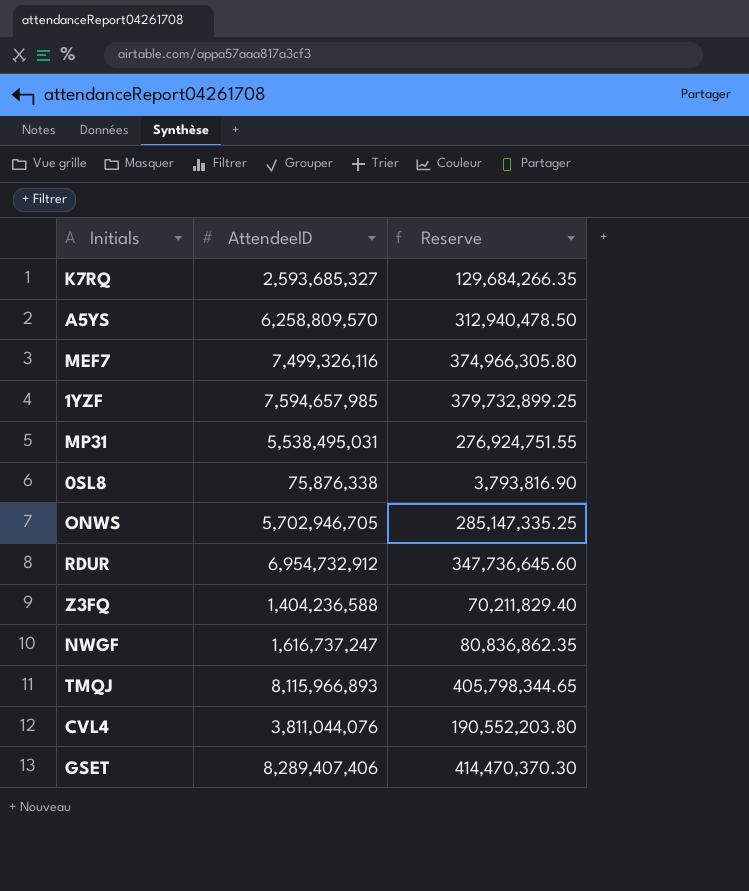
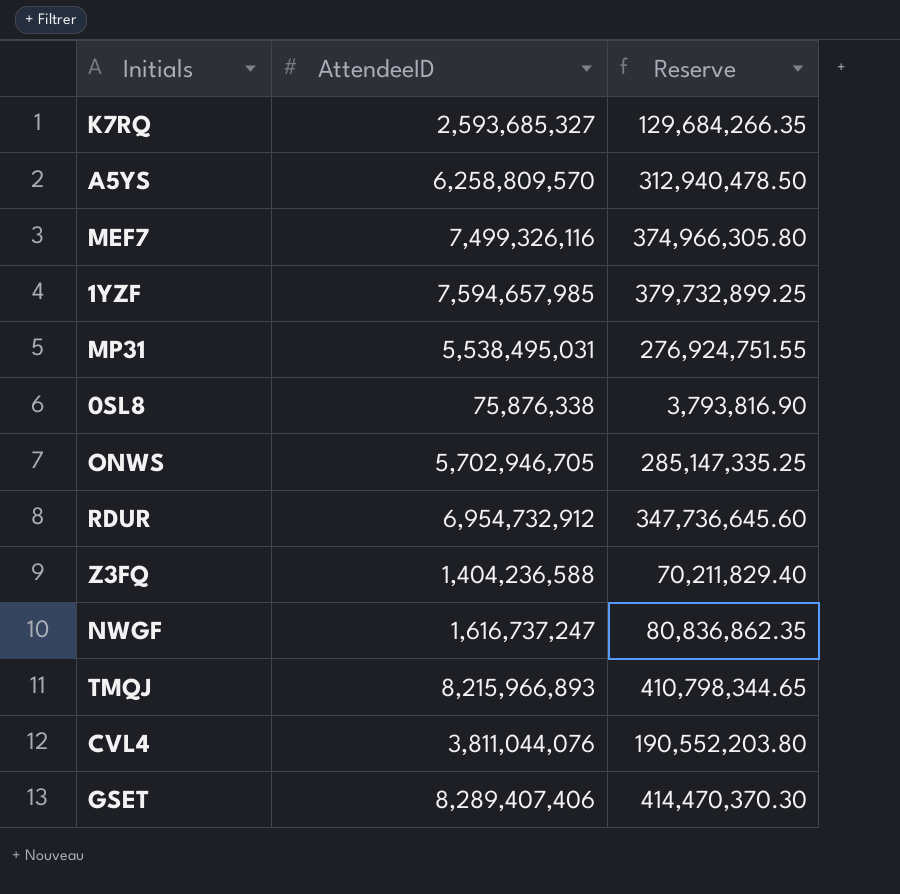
TMQJ | AttendeeID: 8,115,966,893 -> 8,215,966,893
TMQJ | Reserve: 405,798,344.65 -> 410,798,344.65

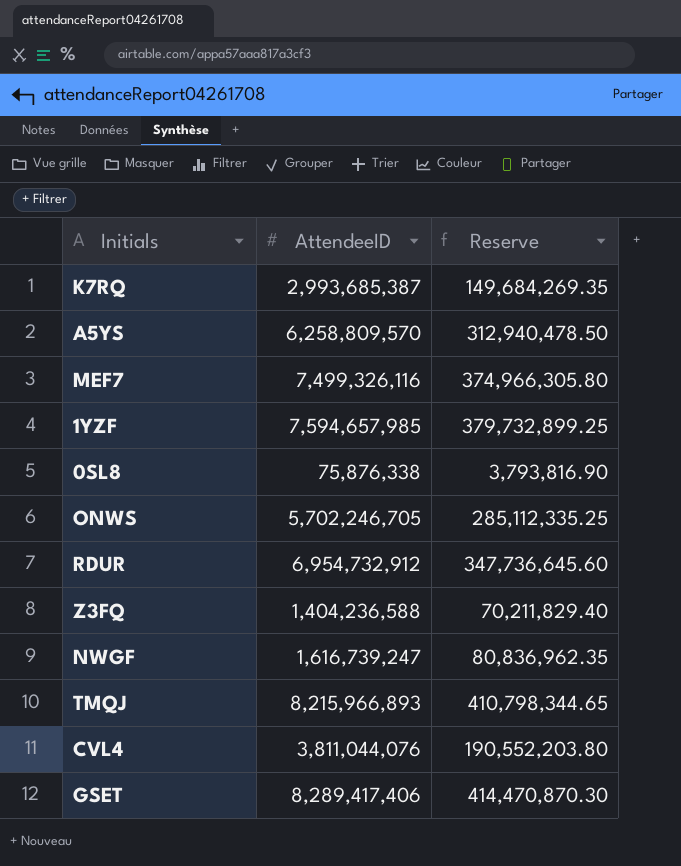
row MP31: 5,538,495,031 | 276,924,751.55 -> none
K7RQ | AttendeeID: 2,593,685,327 -> 2,993,685,387
K7RQ | Reserve: 129,684,266.35 -> 149,684,269.35
ONWS | AttendeeID: 5,702,946,705 -> 5,702,246,705
ONWS | Reserve: 285,147,335.25 -> 285,112,335.25
NWGF | AttendeeID: 1,616,737,247 -> 1,616,739,247
NWGF | Reserve: 80,836,862.35 -> 80,836,962.35
GSET | AttendeeID: 8,289,407,406 -> 8,289,417,406
GSET | Reserve: 414,470,370.30 -> 414,470,870.30

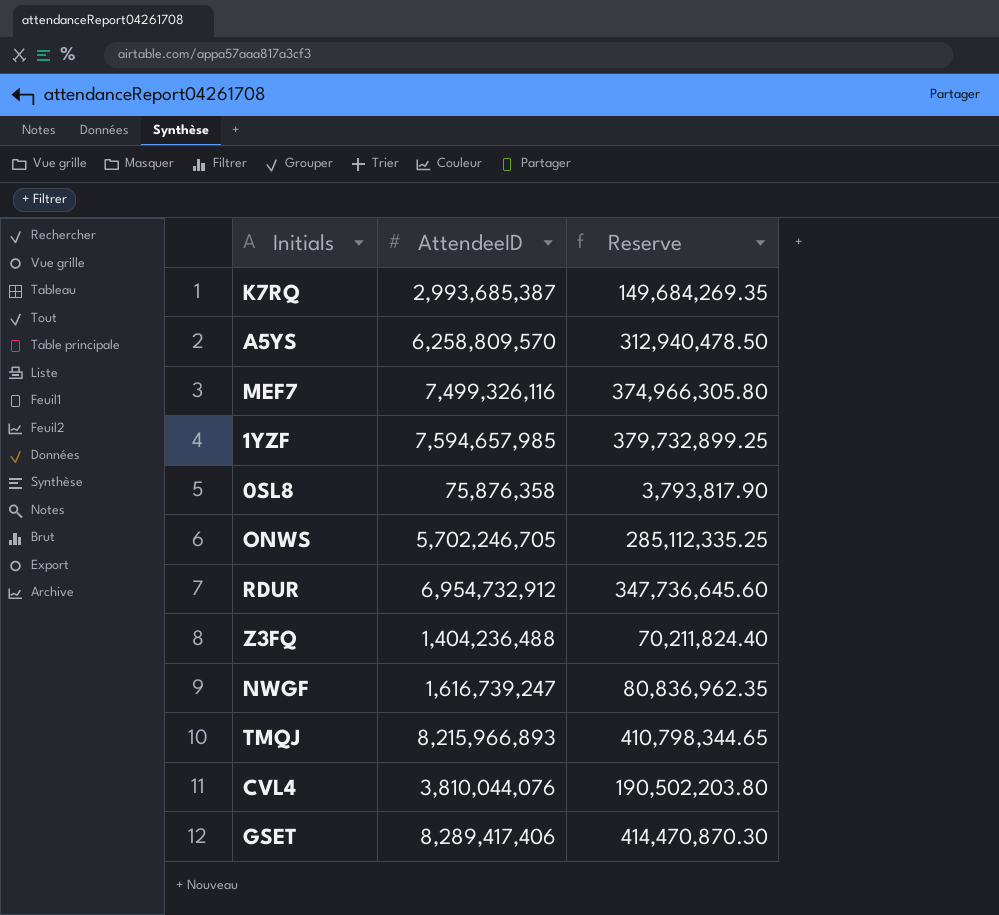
0SL8 | AttendeeID: 75,876,338 -> 75,876,358
0SL8 | Reserve: 3,793,816.90 -> 3,793,817.90
Z3FQ | AttendeeID: 1,404,236,588 -> 1,404,236,488
Z3FQ | Reserve: 70,211,829.40 -> 70,211,824.40
CVL4 | AttendeeID: 3,811,044,076 -> 3,810,044,076
CVL4 | Reserve: 190,552,203.80 -> 190,502,203.80

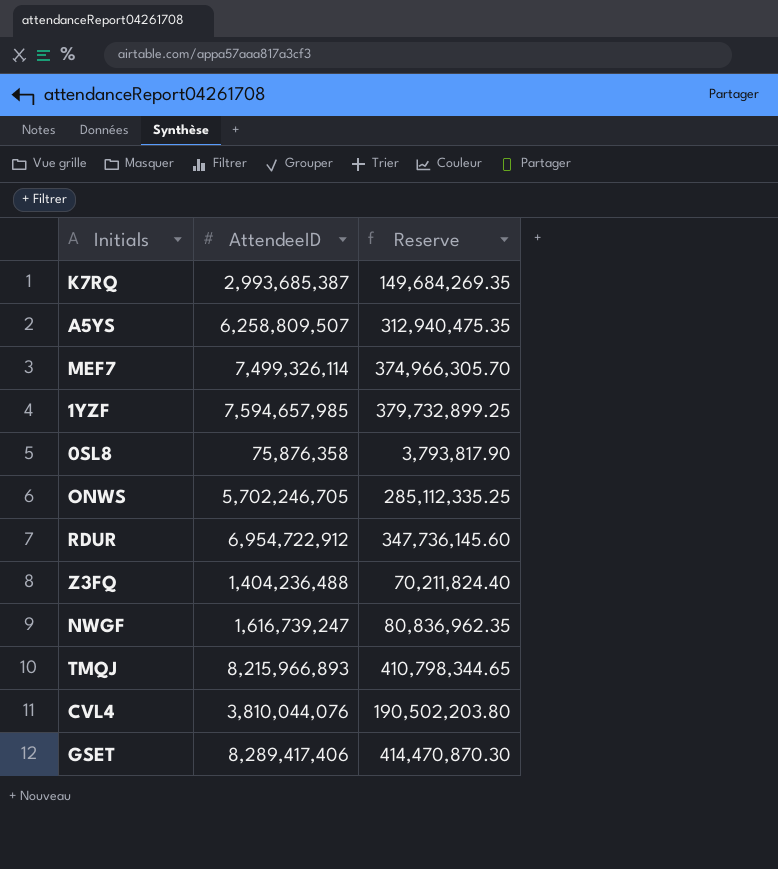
A5YS | AttendeeID: 6,258,809,570 -> 6,258,809,507
A5YS | Reserve: 312,940,478.50 -> 312,940,475.35
MEF7 | AttendeeID: 7,499,326,116 -> 7,499,326,114
MEF7 | Reserve: 374,966,305.80 -> 374,966,305.70
RDUR | AttendeeID: 6,954,732,912 -> 6,954,722,912
RDUR | Reserve: 347,736,645.60 -> 347,736,145.60

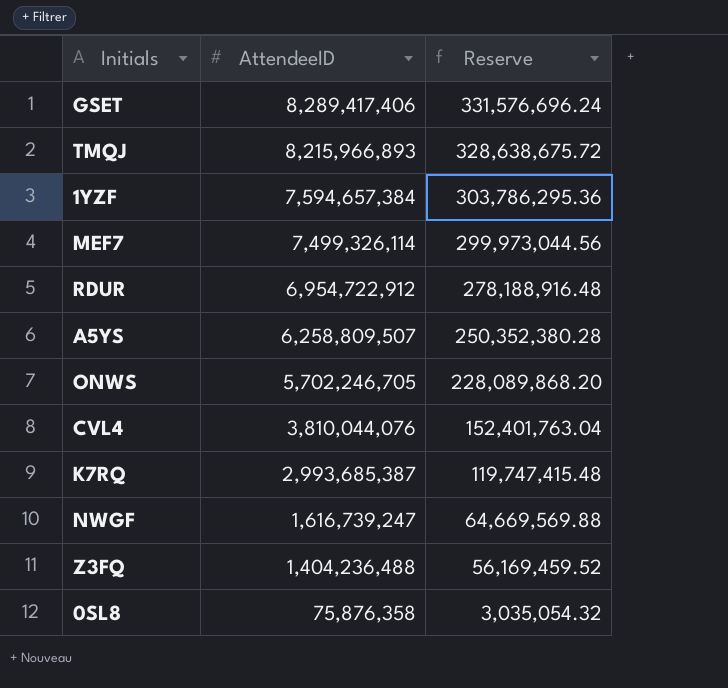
row order: none -> AttendeeID descending
column Reserve | formula: [AttendeeID] * 0.05 -> [AttendeeID] * 0.04
1YZF | AttendeeID: 7,594,657,985 -> 7,594,657,384

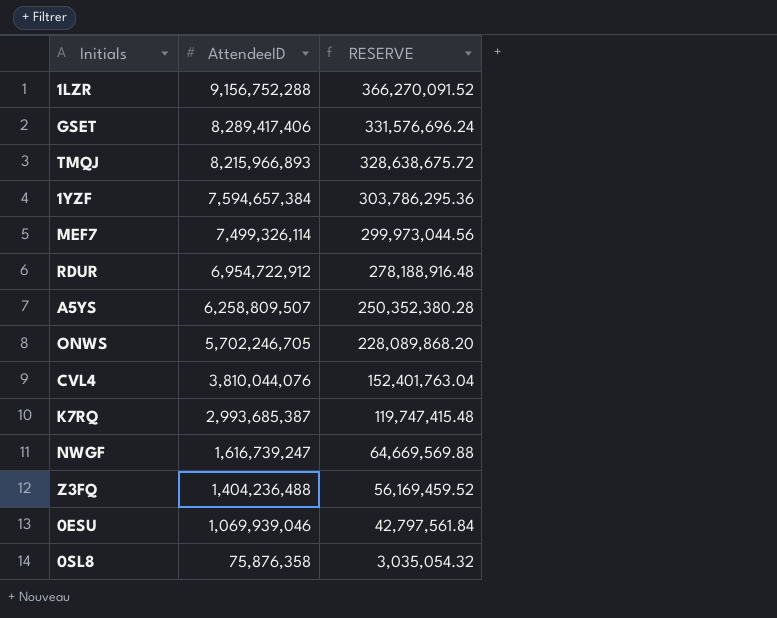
column name: Reserve -> RESERVE
row 1LZR: none -> 9,156,752,288 | 366,270,091.52
row 0ESU: none -> 1,069,939,046 | 42,797,561.84

